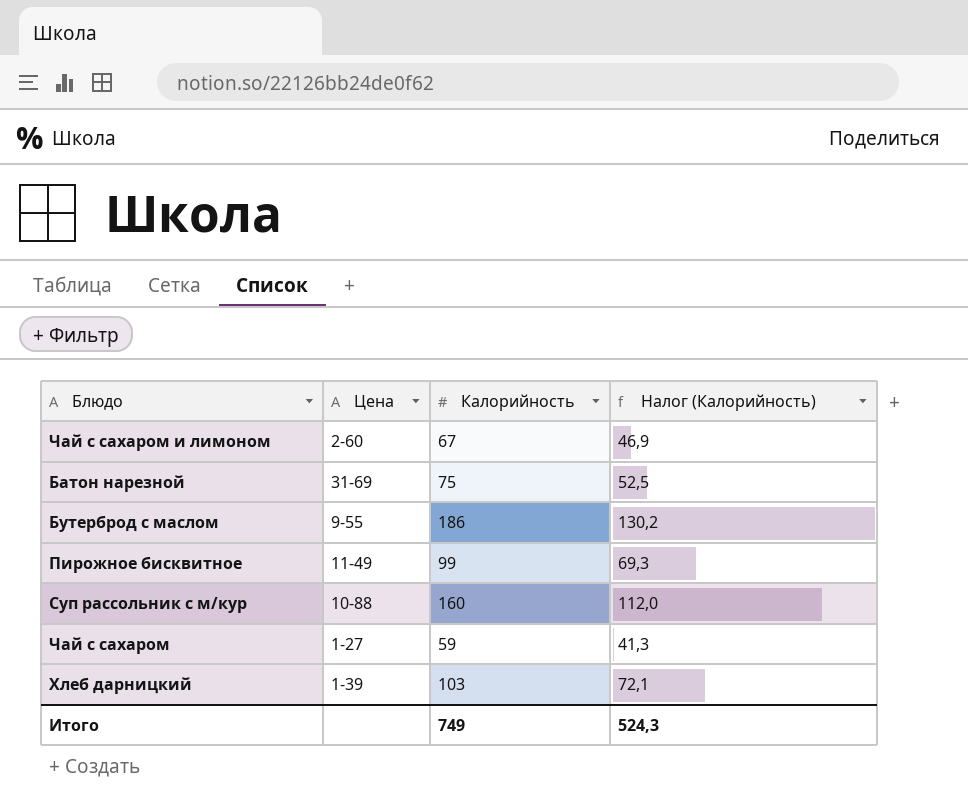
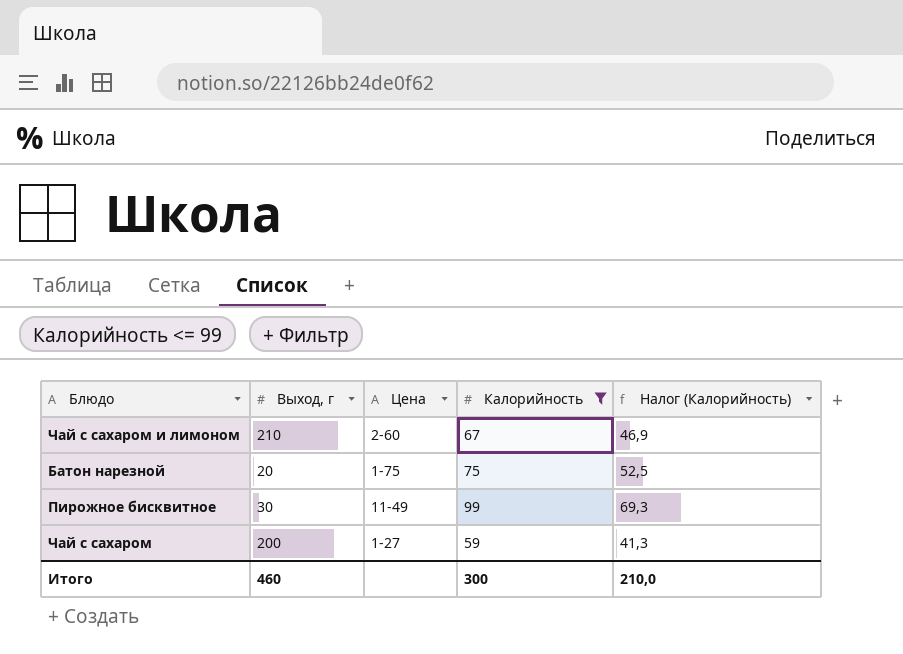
filter: none -> Калорийность <= 99
column Выход, г | position: none -> 2
Батон нарезной | Цена: 31-69 -> 1-75
Итого | Калорийность: 749 -> 300
Итого | Налог (Калорийность): 524,3 -> 210,0

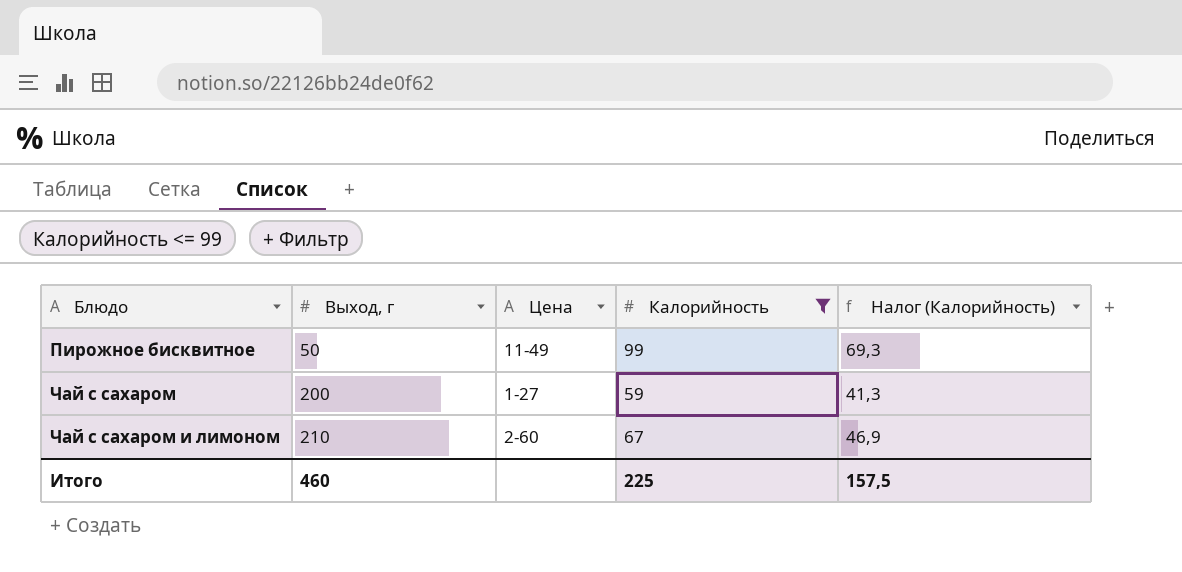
row order: none -> Блюдо ascending
row Батон нарезной: 20 | 1-75 | 75 | 52,5 -> none
Пирожное бисквитное | Выход, г: 30 -> 50
Итого | Калорийность: 300 -> 225
Итого | Налог (Калорийность): 210,0 -> 157,5

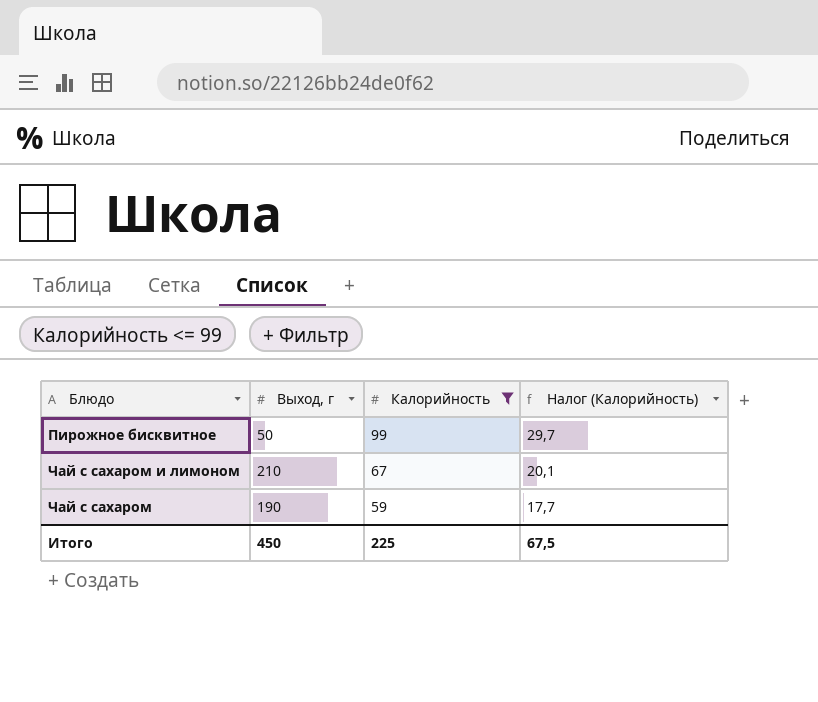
row order: Блюдо ascending -> Калорийность descending
column Цена | position: 3 -> none
column Налог (Калорийность) | formula: [Калорийность] * 0,7 -> [Калорийность] * 0,3
Чай с сахаром | Выход, г: 200 -> 190
Итого | Выход, г: 460 -> 450
Итого | Налог (Калорийность): 157,5 -> 67,5

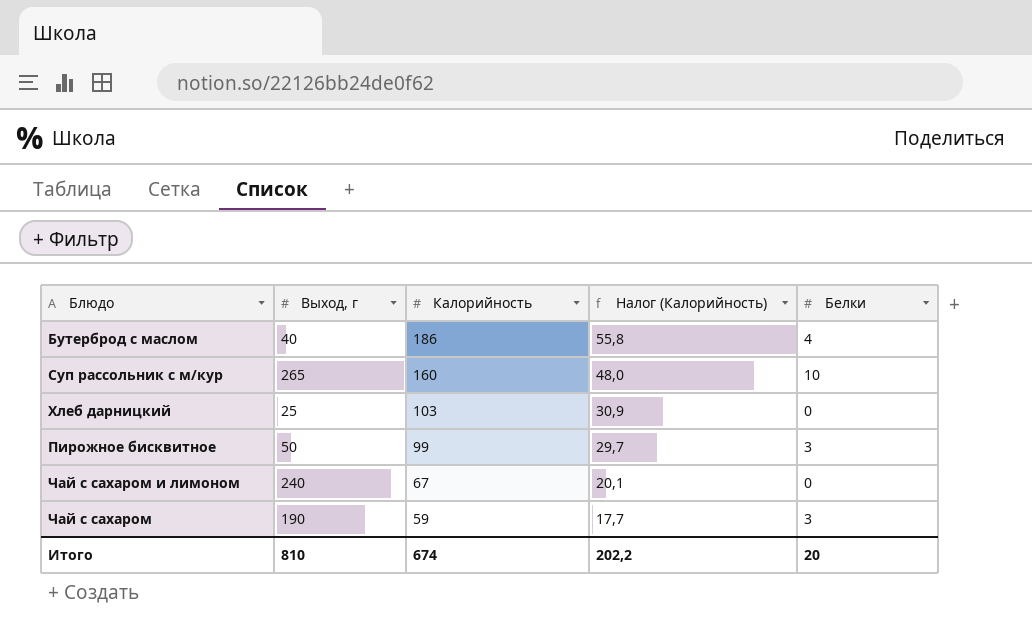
filter: Калорийность <= 99 -> none
column Белки | position: none -> 5
Чай с сахаром и лимоном | Выход, г: 210 -> 240
Итого | Выход, г: 450 -> 810
Итого | Калорийность: 225 -> 674
Итого | Налог (Калорийность): 67,5 -> 202,2

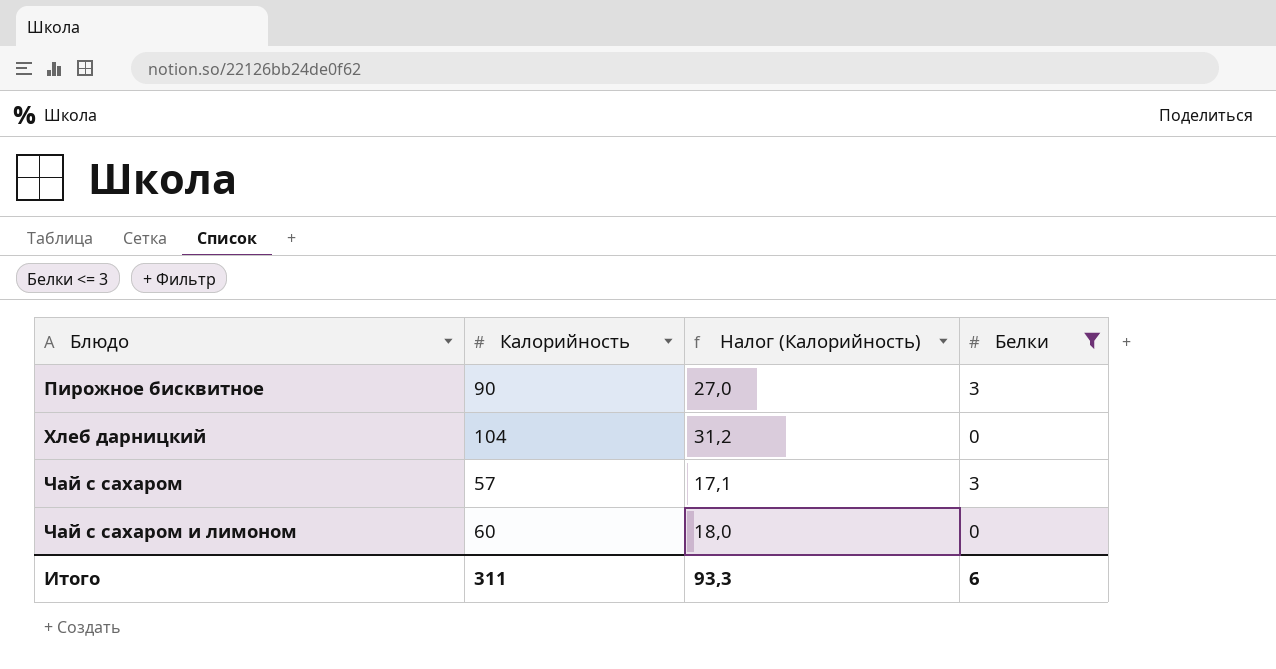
filter: none -> Белки <= 3
row order: Калорийность descending -> Блюдо ascending
column Выход, г | position: 2 -> none
Пирожное бисквитное | Калорийность: 99 -> 90
Пирожное бисквитное | Налог (Калорийность): 29,7 -> 27,0
Хлеб дарницкий | Калорийность: 103 -> 104
Хлеб дарницкий | Налог (Калорийность): 30,9 -> 31,2
Чай с сахаром | Калорийность: 59 -> 57
Чай с сахаром | Налог (Калорийность): 17,7 -> 17,1
Чай с сахаром и лимоном | Калорийность: 67 -> 60
Чай с сахаром и лимоном | Налог (Калорийность): 20,1 -> 18,0
Итого | Калорийность: 674 -> 311
Итого | Налог (Калорийность): 202,2 -> 93,3
Итого | Белки: 20 -> 6

